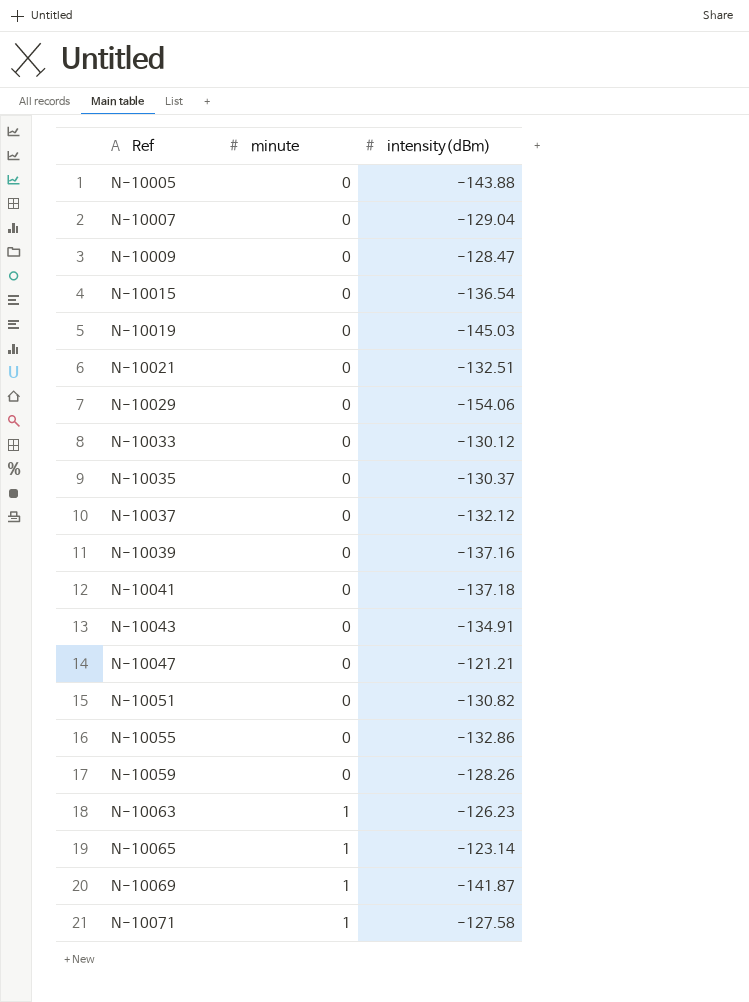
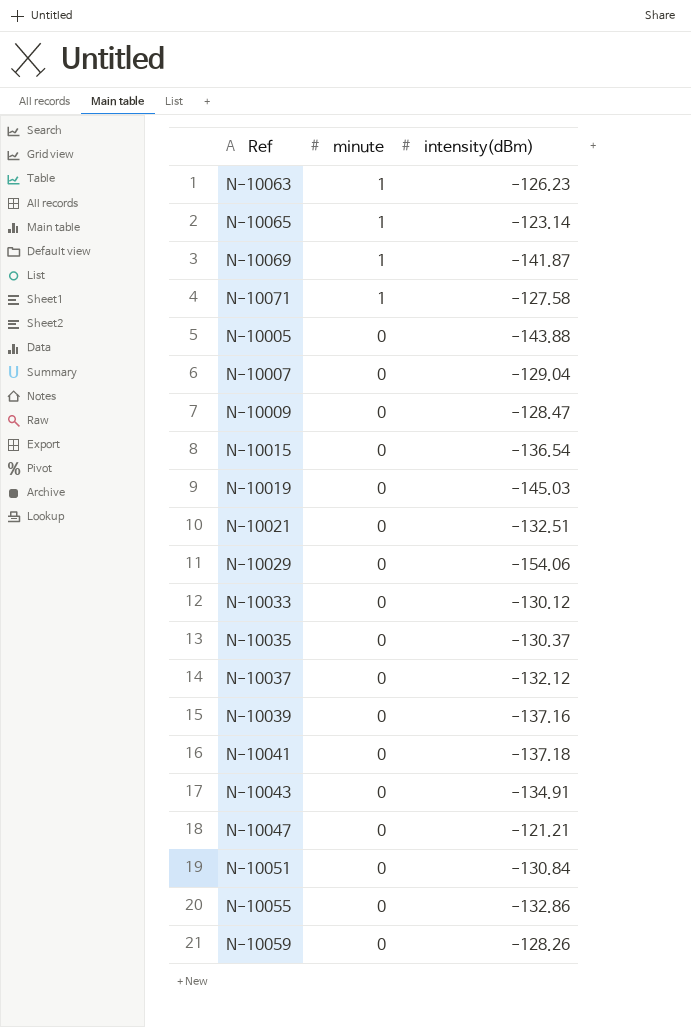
row order: Ref ascending -> minute descending
N-10051 | intensity(dBm): -130.82 -> -130.84

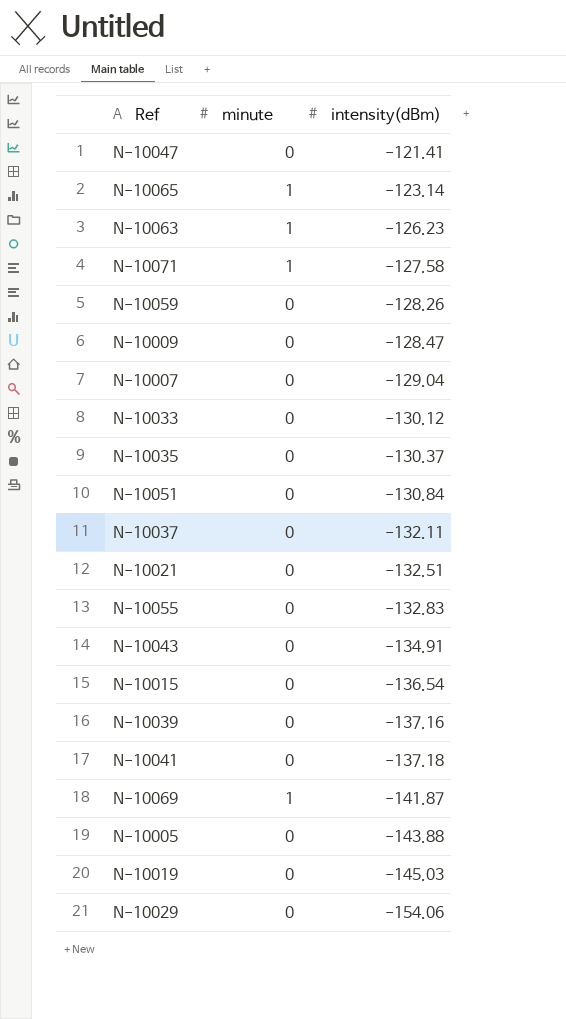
row order: minute descending -> intensity(dBm) descending
N-10047 | intensity(dBm): -121.21 -> -121.41
N-10037 | intensity(dBm): -132.12 -> -132.11
N-10055 | intensity(dBm): -132.86 -> -132.83

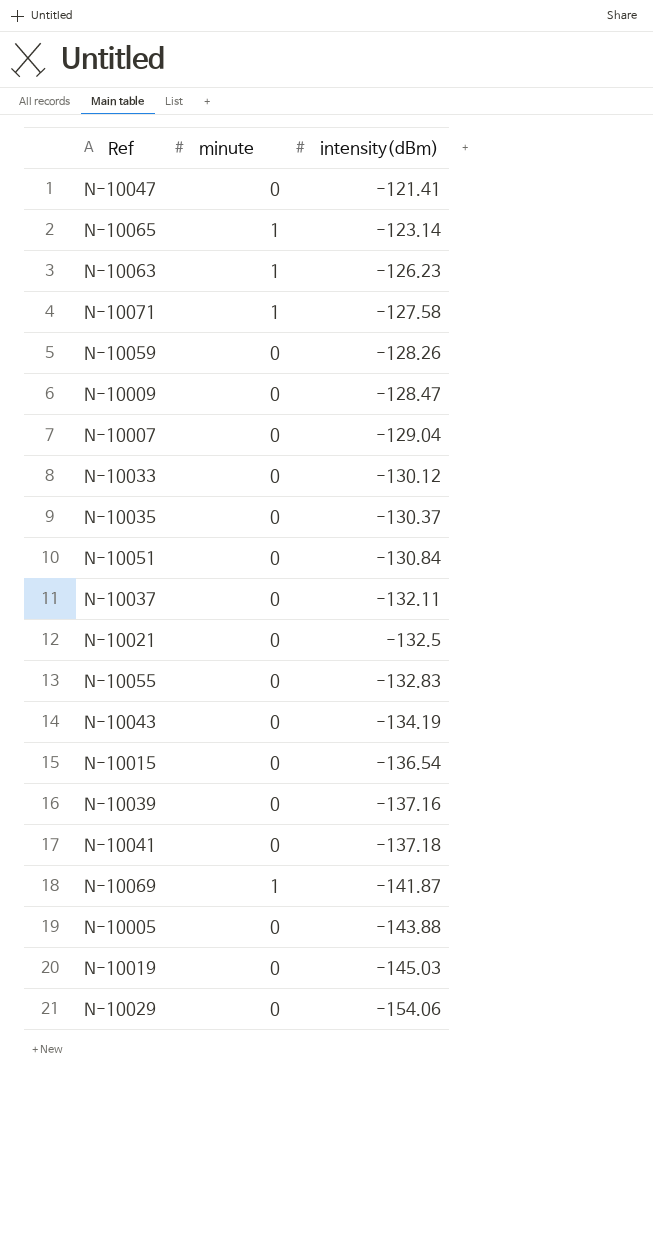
N-10021 | intensity(dBm): -132.51 -> -132.5
N-10043 | intensity(dBm): -134.91 -> -134.19

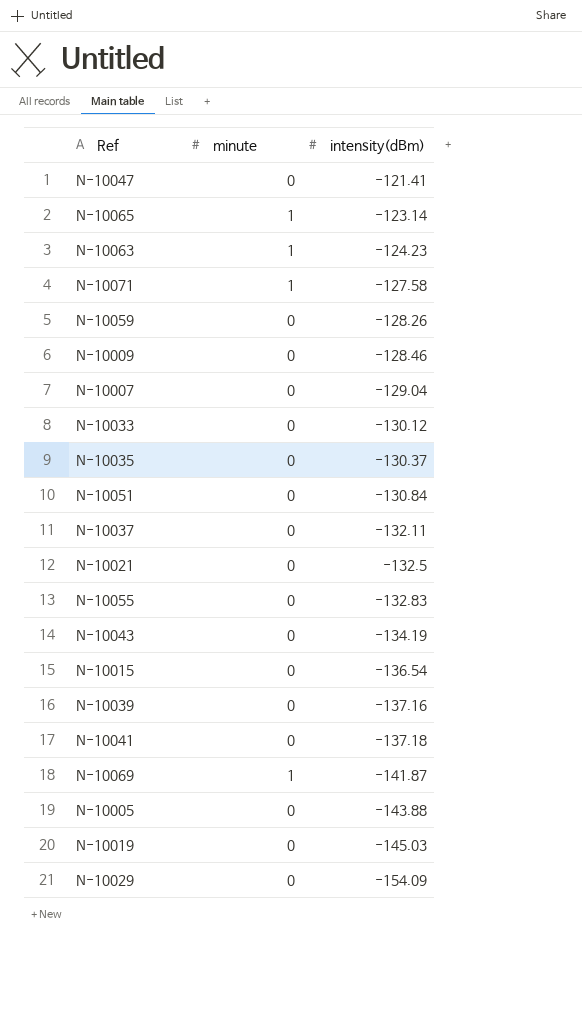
N-10063 | intensity(dBm): -126.23 -> -124.23
N-10009 | intensity(dBm): -128.47 -> -128.46
N-10029 | intensity(dBm): -154.06 -> -154.09

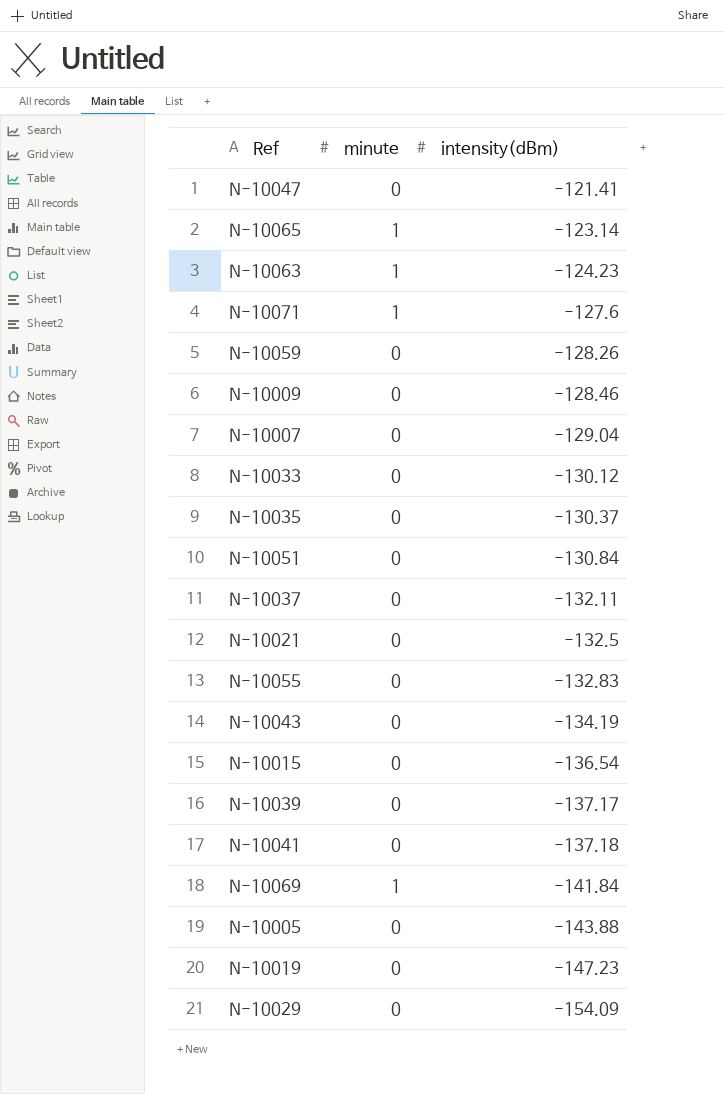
N-10071 | intensity(dBm): -127.58 -> -127.6
N-10039 | intensity(dBm): -137.16 -> -137.17
N-10069 | intensity(dBm): -141.87 -> -141.84
N-10019 | intensity(dBm): -145.03 -> -147.23

